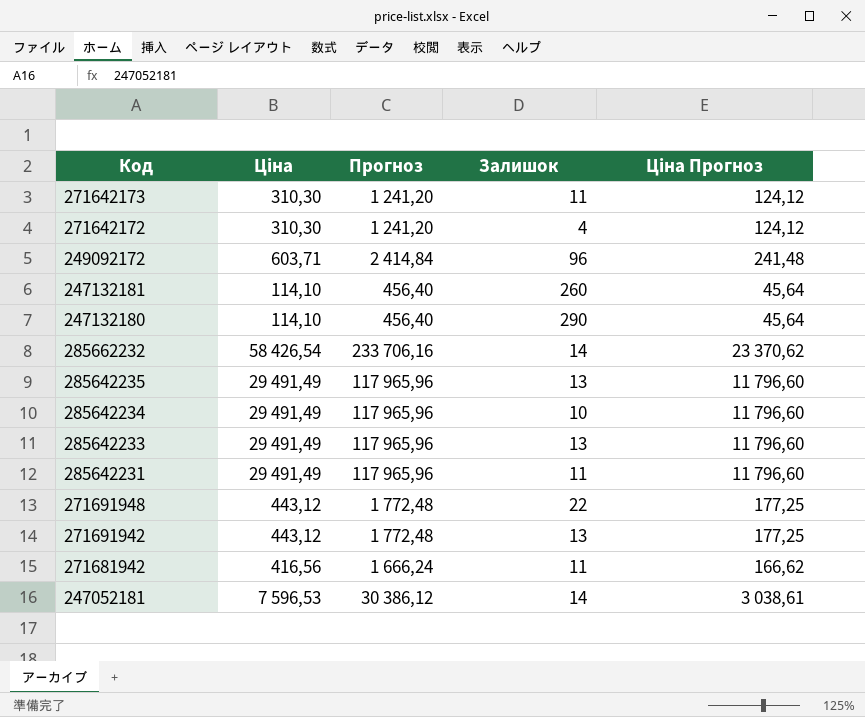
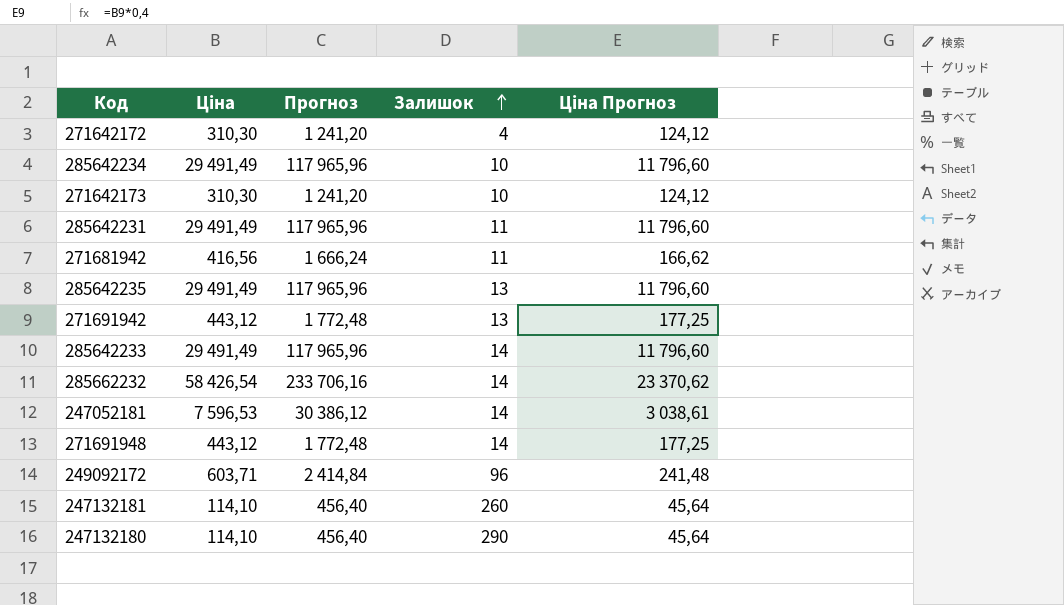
row order: none -> Залишок ascending
271642173 | Залишок: 11 -> 10
285642233 | Залишок: 13 -> 14
271691948 | Залишок: 22 -> 14

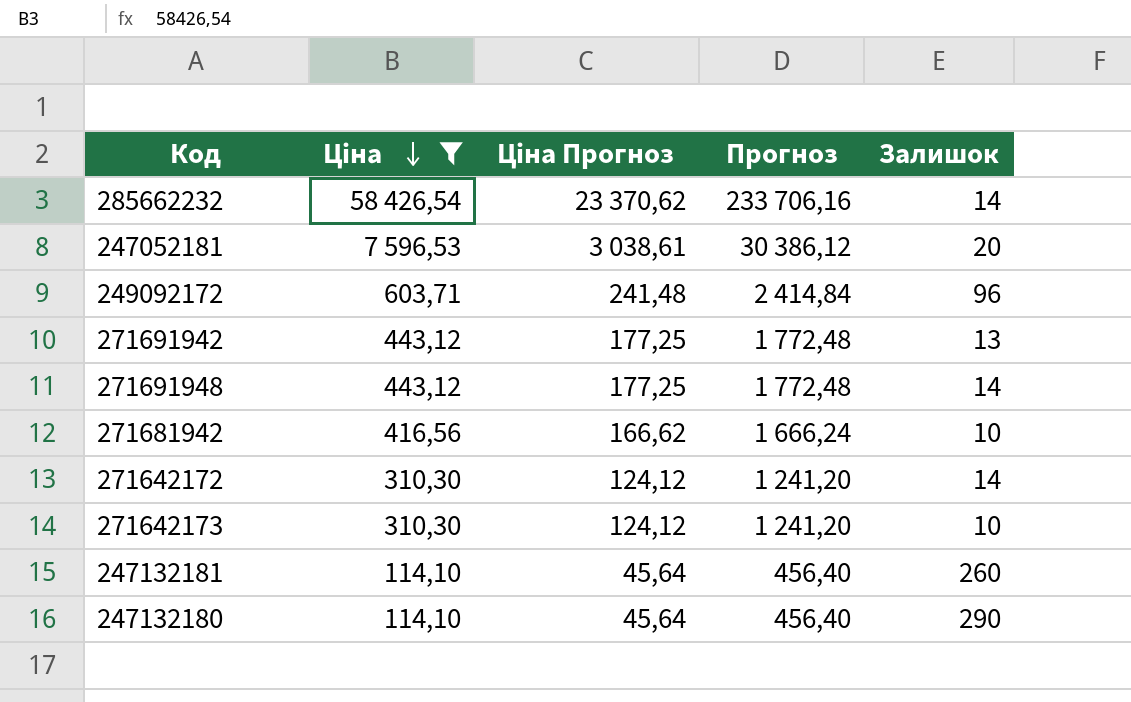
filter: none -> Ціна != 29 491,49
row order: Залишок ascending -> Ціна descending
column Ціна Прогноз | position: 5 -> 3
247052181 | Залишок: 14 -> 20
271681942 | Залишок: 11 -> 10
271642172 | Залишок: 4 -> 14

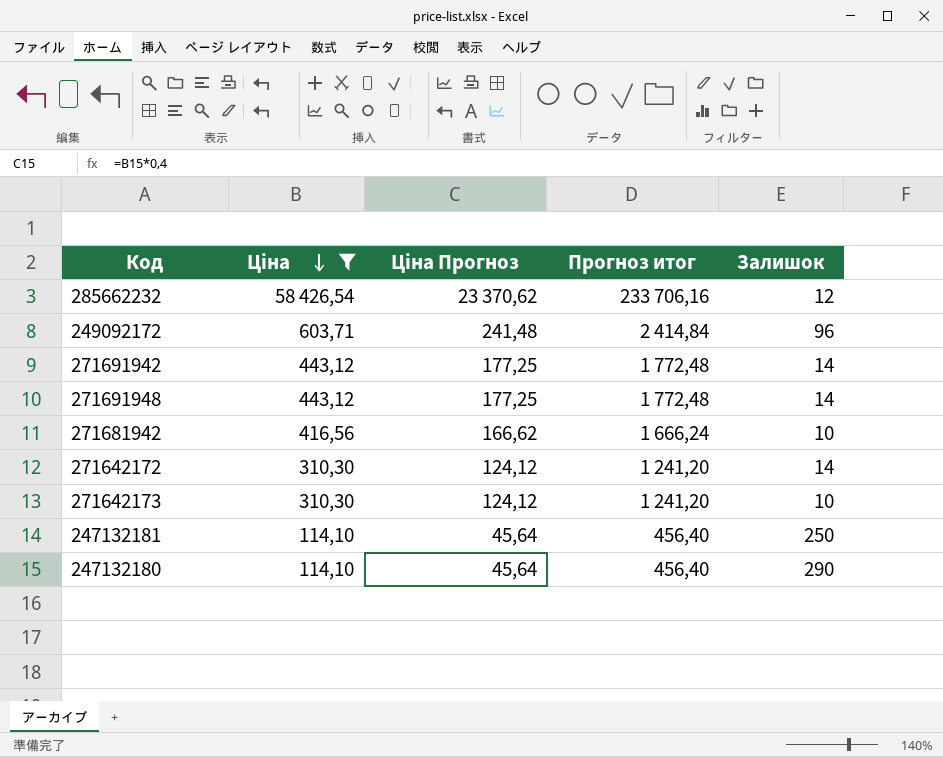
column name: Прогноз -> Прогноз итог
row 247052181: 7 596,53 | 3 038,61 | 30 386,12 | 20 -> none
285662232 | Залишок: 14 -> 12
271691942 | Залишок: 13 -> 14
247132181 | Залишок: 260 -> 250

